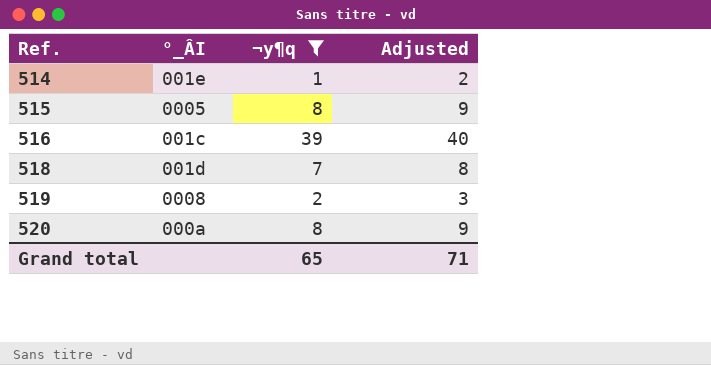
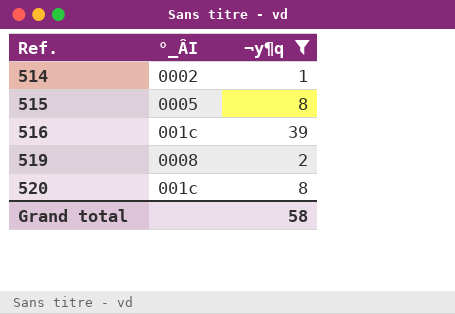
column Adjusted | formula: [¬y¶q] + 1 -> none
row 518: 001d | 7 | 8 -> none
514 | °_ÂI: 001e -> 0002
520 | °_ÂI: 000a -> 001c
Grand total | ¬y¶q: 65 -> 58

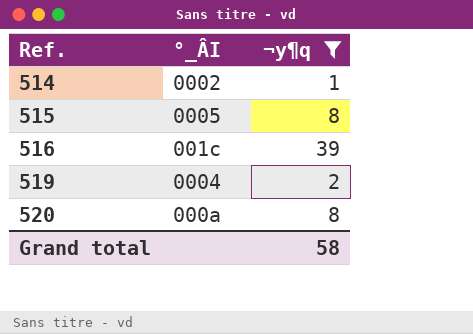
519 | °_ÂI: 0008 -> 0004
520 | °_ÂI: 001c -> 000a

